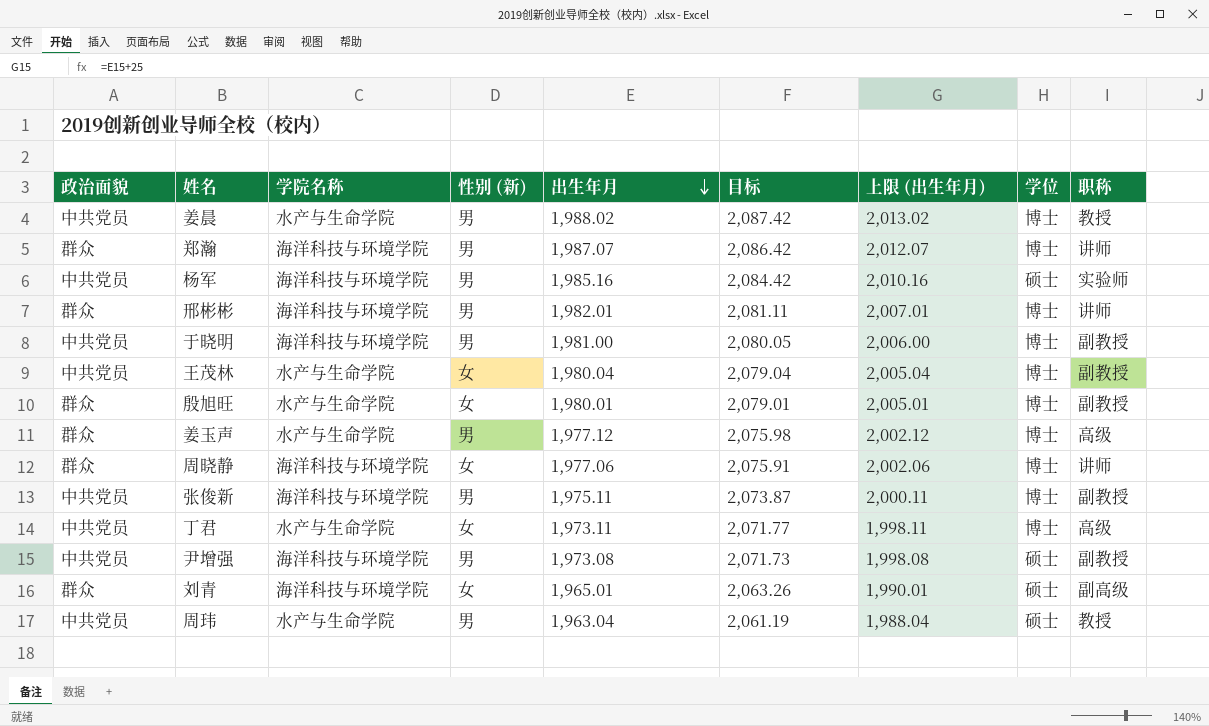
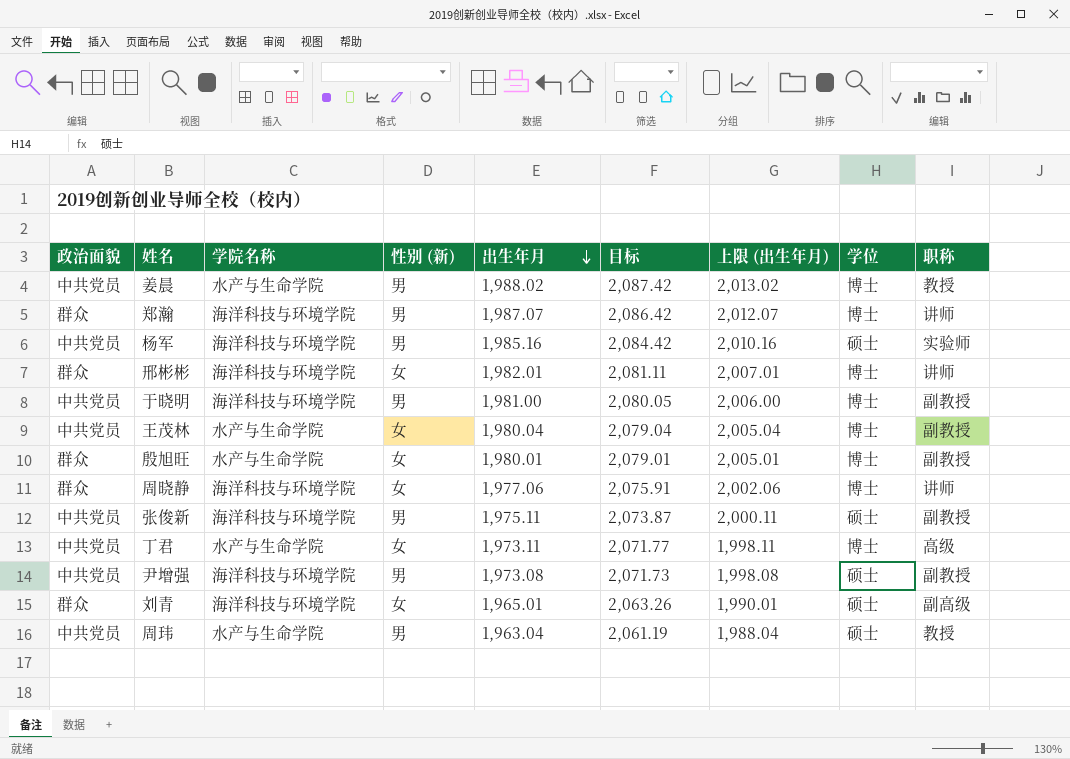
row 姜玉声: 群众 | 水产与生命学院 | 男 | 1,977.12 | 2,075.98 | 2,002.12 | 博士 | 高级 -> none
邢彬彬 | 性别 (新): 男 -> 女
张俊新 | 学位: 博士 -> 硕士

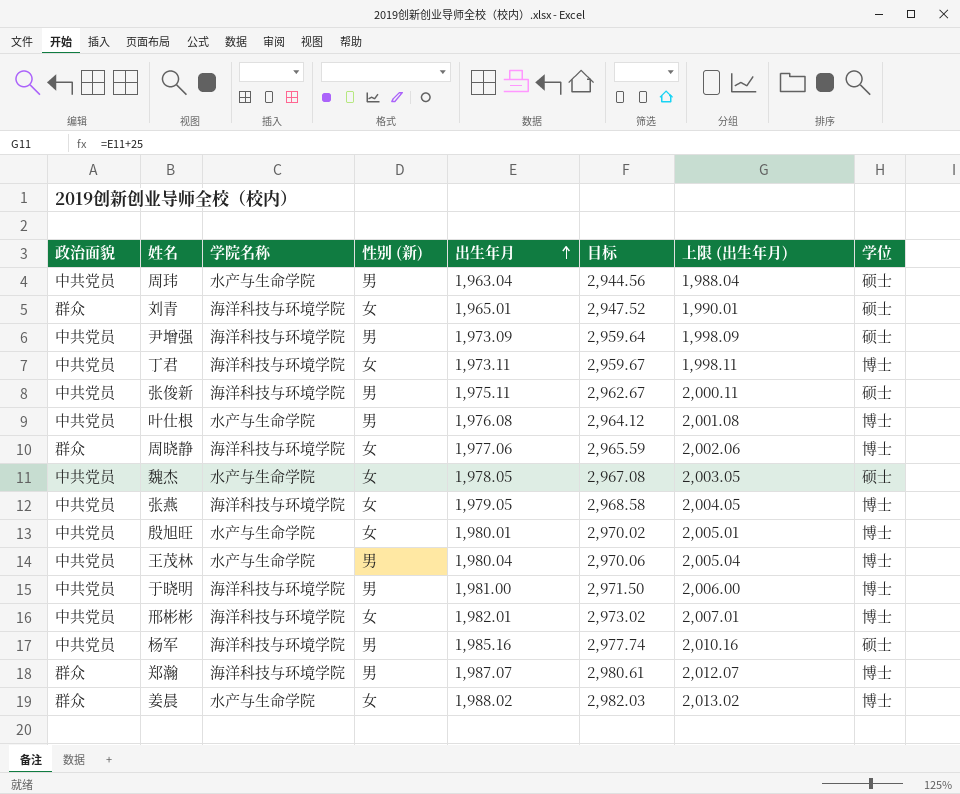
row order: 出生年月 descending -> 出生年月 ascending
column 职称 | position: 9 -> none
column 目标 | formula: [出生年月] * 1.05 -> [出生年月] * 1.5
尹增强 | 出生年月: 1,973.08 -> 1,973.09
尹增强 | 上限 (出生年月): 1,998.08 -> 1,998.09
丁君 | 学院名称: 水产与生命学院 -> 海洋科技与环境学院
row 叶仕根: none -> 中共党员 | 水产与生命学院 | 男 | 1,976.08 | 2,964.12 | 2,001.08 | 博士
row 魏杰: none -> 中共党员 | 水产与生命学院 | 女 | 1,978.05 | 2,967.08 | 2,003.05 | 硕士
row 张燕: none -> 中共党员 | 海洋科技与环境学院 | 女 | 1,979.05 | 2,968.58 | 2,004.05 | 博士
殷旭旺 | 政治面貌: 群众 -> 中共党员
王茂林 | 性别 (新): 女 -> 男
邢彬彬 | 政治面貌: 群众 -> 中共党员
姜晨 | 政治面貌: 中共党员 -> 群众
姜晨 | 性别 (新): 男 -> 女

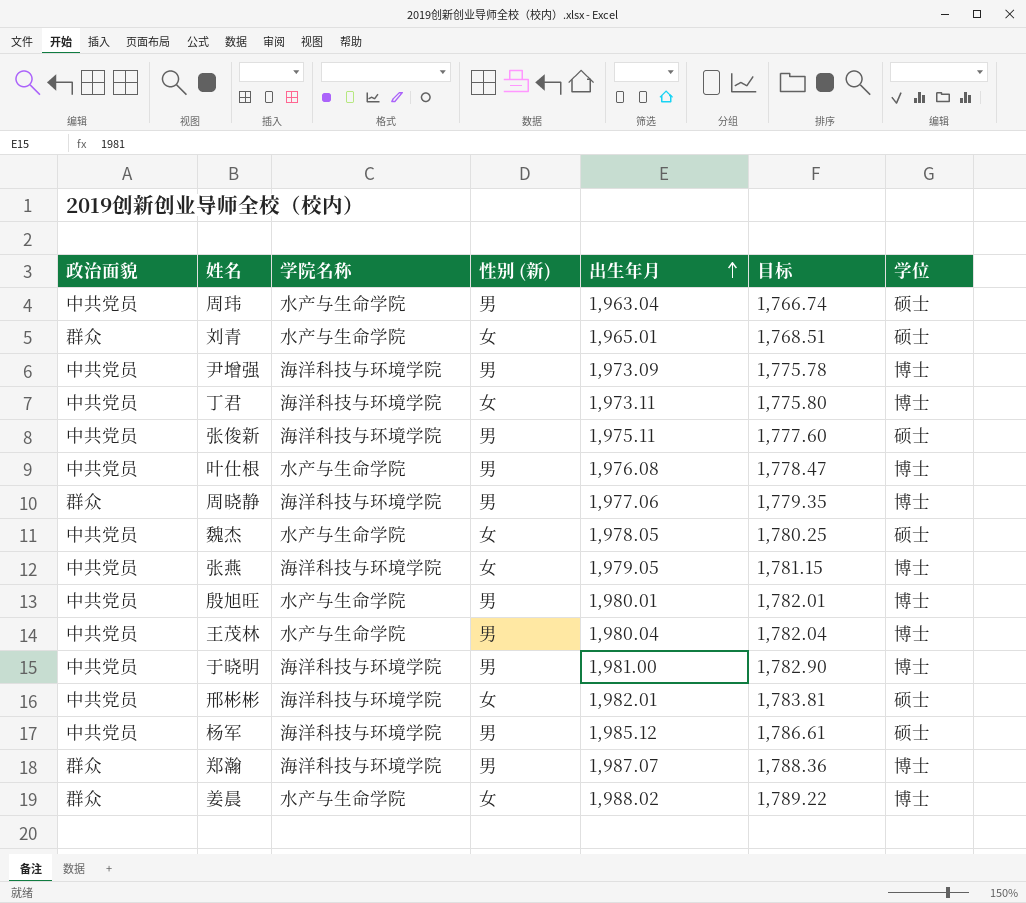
column 上限 (出生年月) | formula: [出生年月] + 25 -> none
column 目标 | formula: [出生年月] * 1.5 -> [出生年月] * 0.9
刘青 | 学院名称: 海洋科技与环境学院 -> 水产与生命学院
尹增强 | 学位: 硕士 -> 博士
周晓静 | 性别 (新): 女 -> 男
殷旭旺 | 性别 (新): 女 -> 男
邢彬彬 | 学位: 博士 -> 硕士
杨军 | 出生年月: 1,985.16 -> 1,985.12

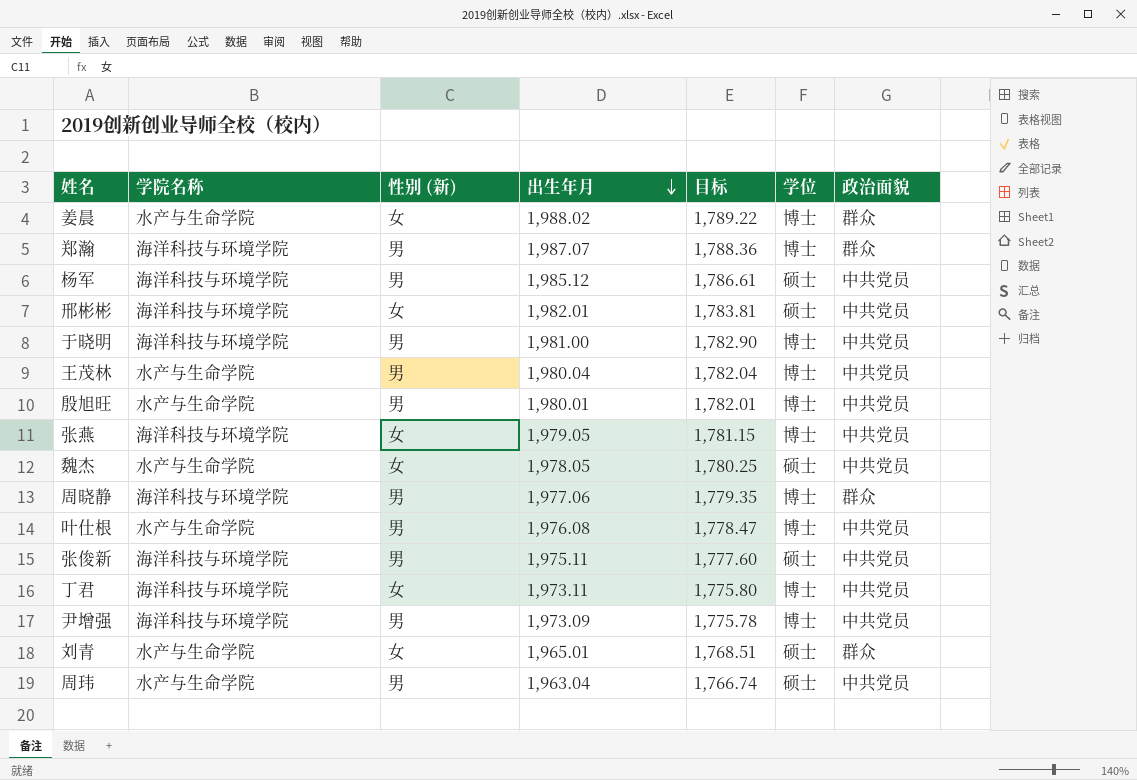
row order: 出生年月 ascending -> 出生年月 descending
column 政治面貌 | position: 1 -> 7

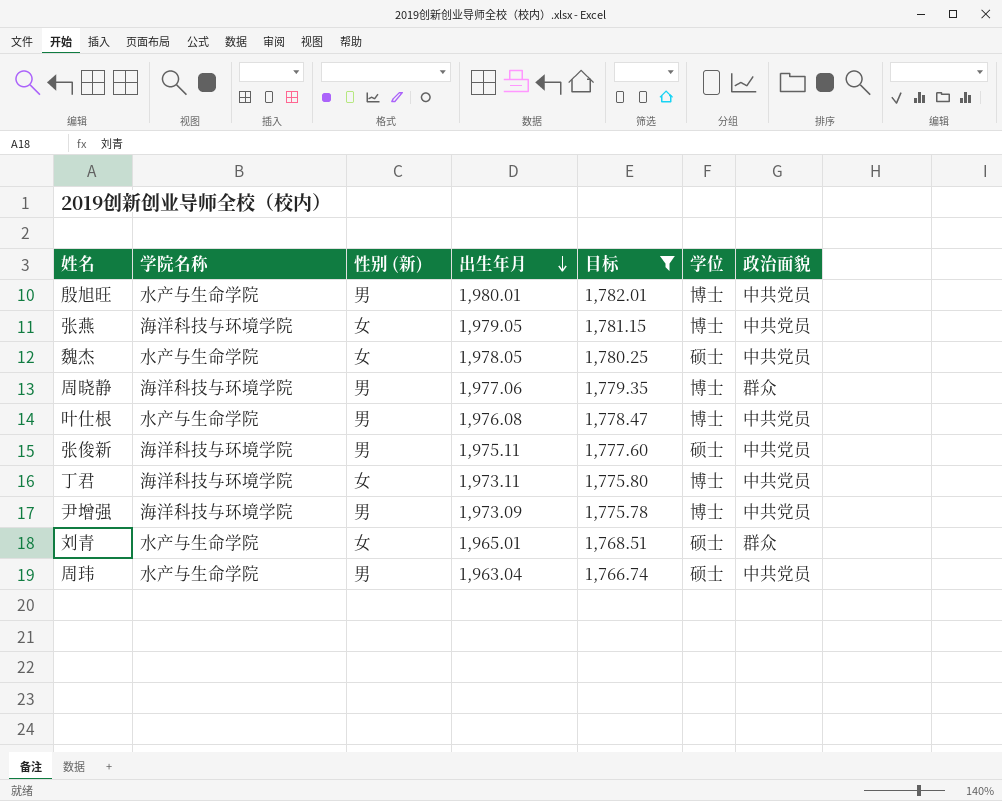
filter: none -> 目标 <= 1,782.01

